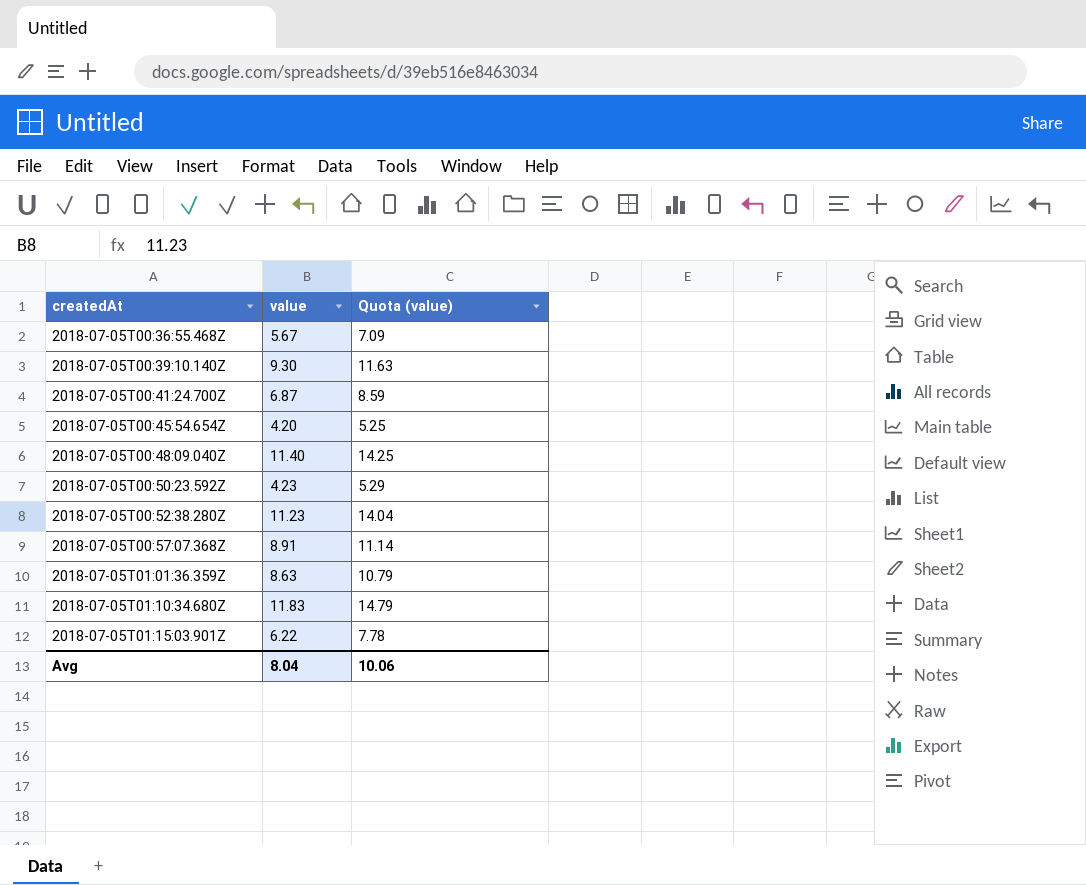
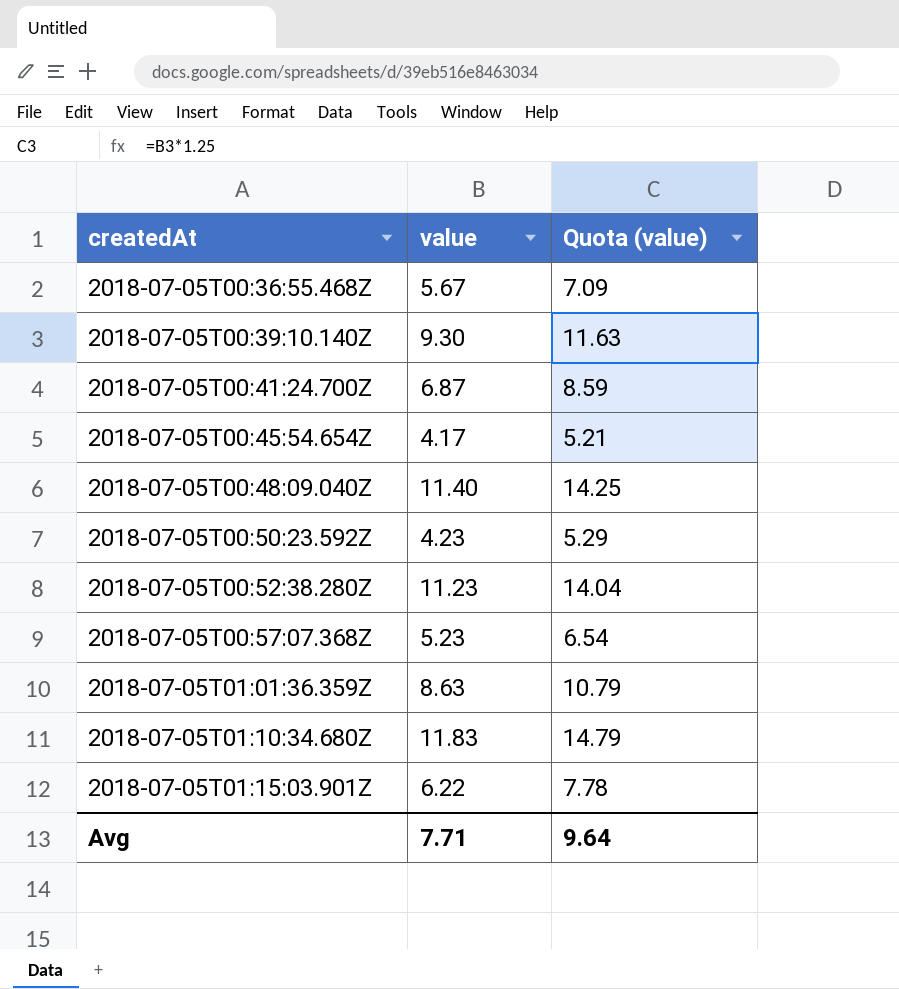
2018-07-05T00:45:54.654Z | value: 4.20 -> 4.17
2018-07-05T00:45:54.654Z | Quota (value): 5.25 -> 5.21
2018-07-05T00:57:07.368Z | value: 8.91 -> 5.23
2018-07-05T00:57:07.368Z | Quota (value): 11.14 -> 6.54
Avg | value: 8.04 -> 7.71
Avg | Quota (value): 10.06 -> 9.64

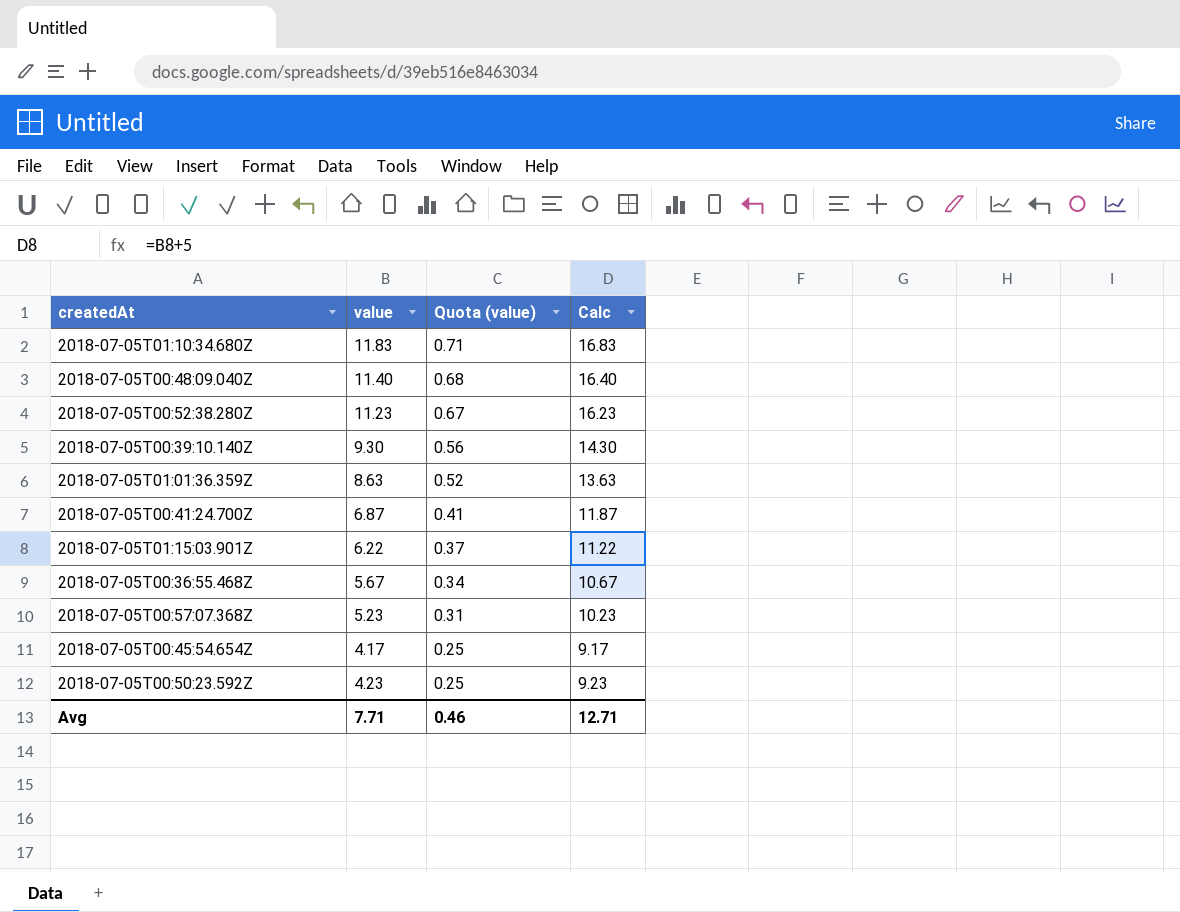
row order: createdAt ascending -> Quota (value) descending
column Quota (value) | formula: [value] * 1.25 -> [value] * 0.06
column Calc | formula: none -> [value] + 5
Avg | Quota (value): 9.64 -> 0.46

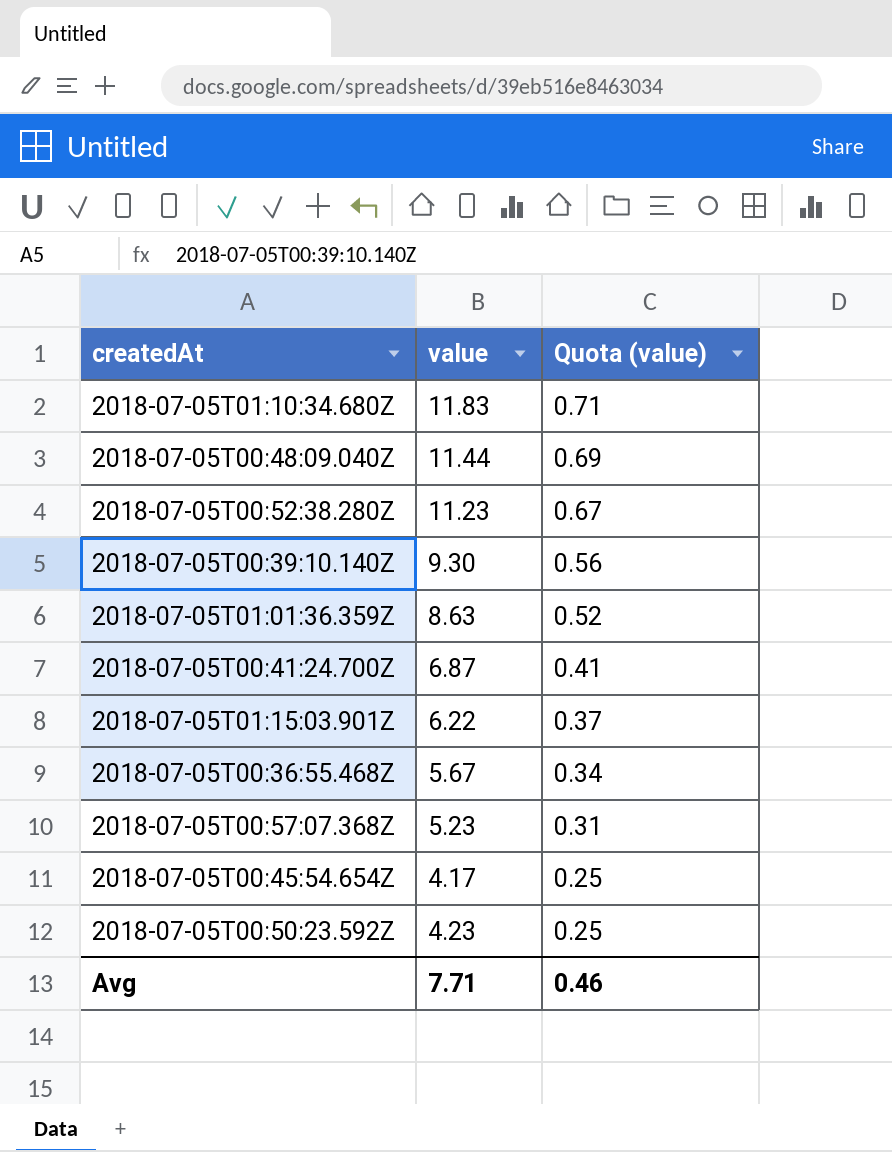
column Calc | formula: [value] + 5 -> none
2018-07-05T00:48:09.040Z | value: 11.40 -> 11.44
2018-07-05T00:48:09.040Z | Quota (value): 0.68 -> 0.69

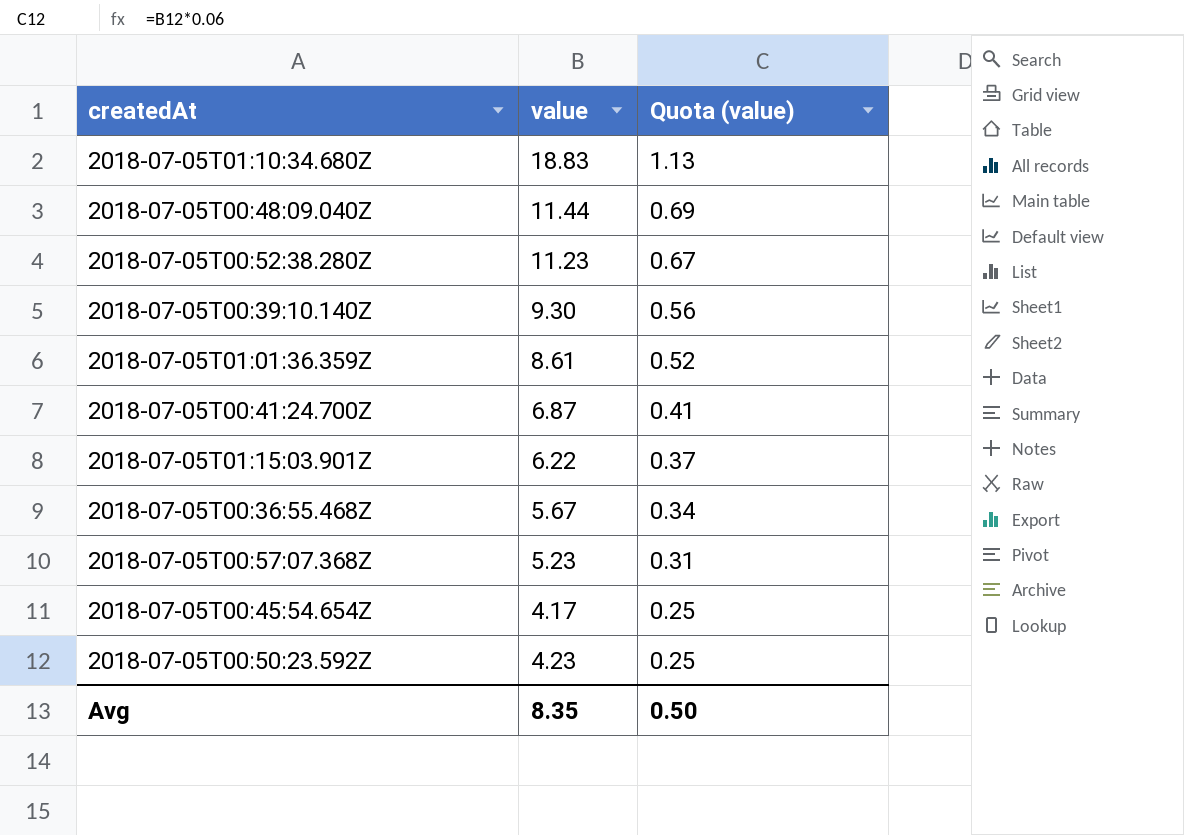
2018-07-05T01:10:34.680Z | value: 11.83 -> 18.83
2018-07-05T01:10:34.680Z | Quota (value): 0.71 -> 1.13
2018-07-05T01:01:36.359Z | value: 8.63 -> 8.61
Avg | value: 7.71 -> 8.35
Avg | Quota (value): 0.46 -> 0.50

